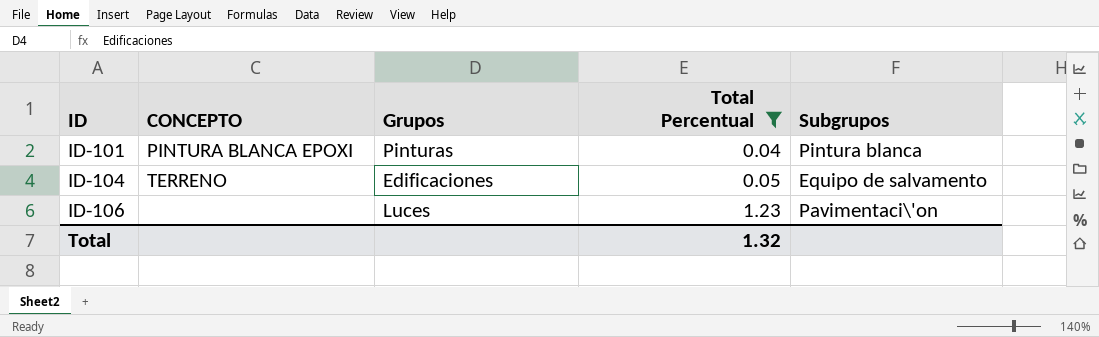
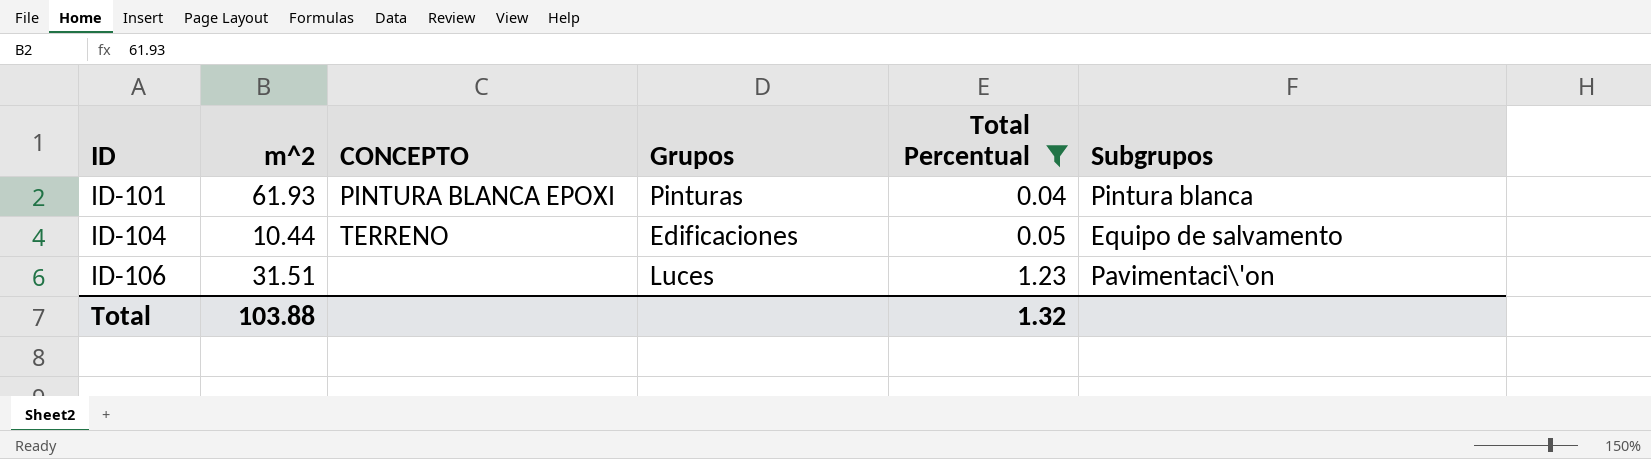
column m^2 | position: none -> 2

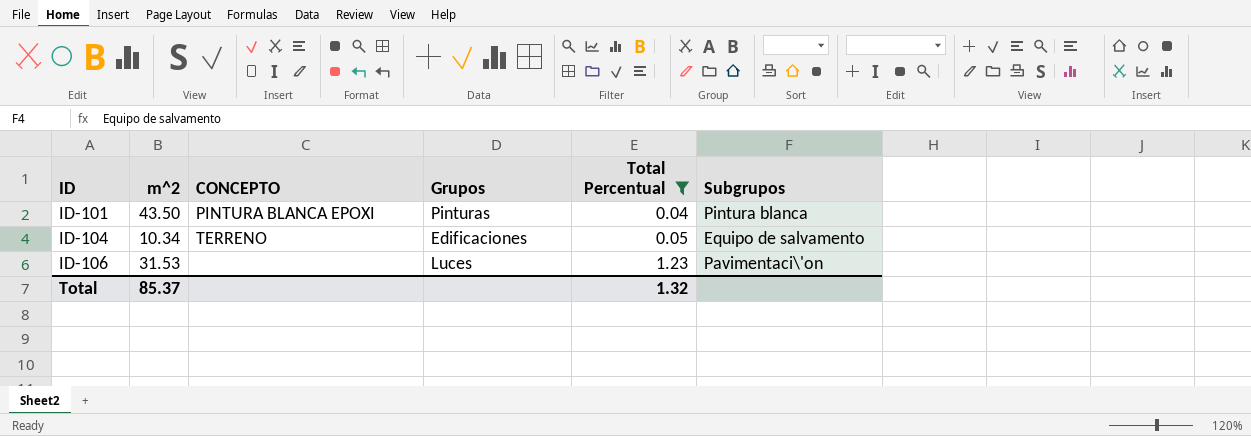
ID-101 | m^2: 61.93 -> 43.50
ID-104 | m^2: 10.44 -> 10.34
ID-106 | m^2: 31.51 -> 31.53
Total | m^2: 103.88 -> 85.37

